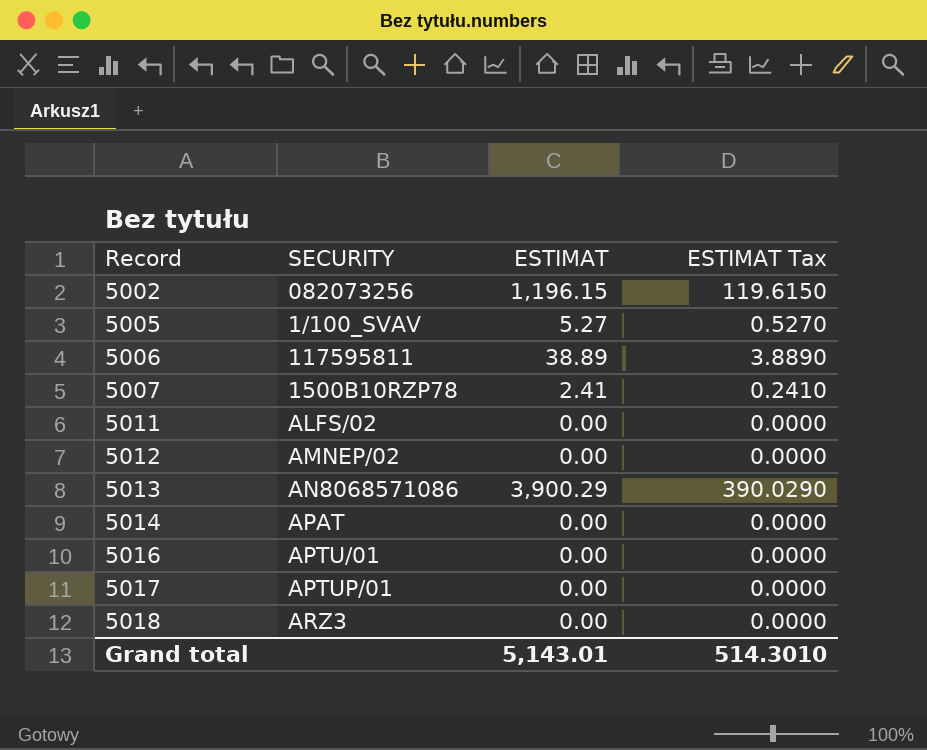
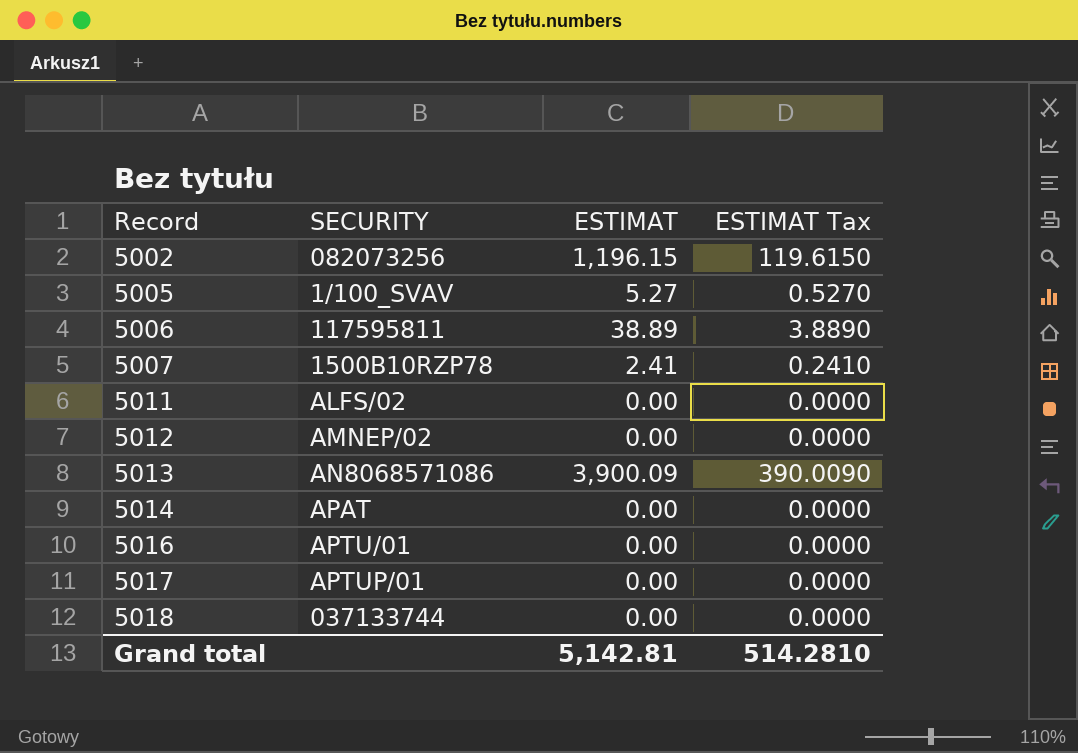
5013 | ESTIMAT: 3,900.29 -> 3,900.09
5013 | ESTIMAT Tax: 390.0290 -> 390.0090
5018 | SECURITY: ARZ3 -> 037133744
Grand total | ESTIMAT: 5,143.01 -> 5,142.81
Grand total | ESTIMAT Tax: 514.3010 -> 514.2810

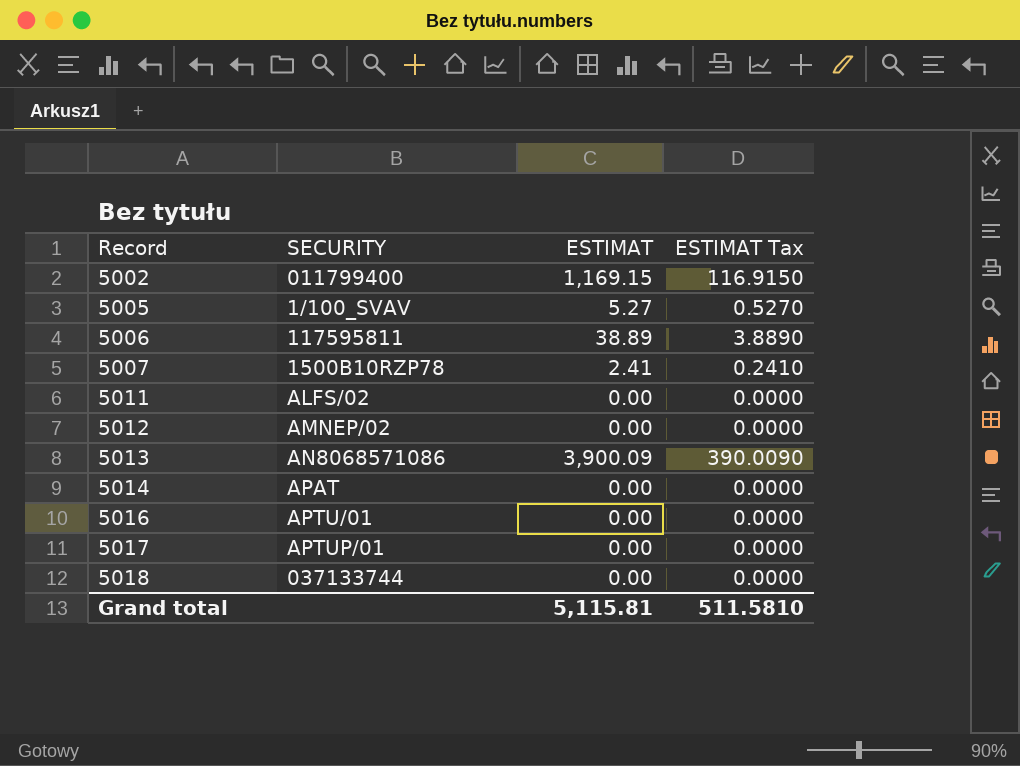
5002 | SECURITY: 082073256 -> 011799400
5002 | ESTIMAT: 1,196.15 -> 1,169.15
5002 | ESTIMAT Tax: 119.6150 -> 116.9150
Grand total | ESTIMAT: 5,142.81 -> 5,115.81
Grand total | ESTIMAT Tax: 514.2810 -> 511.5810

